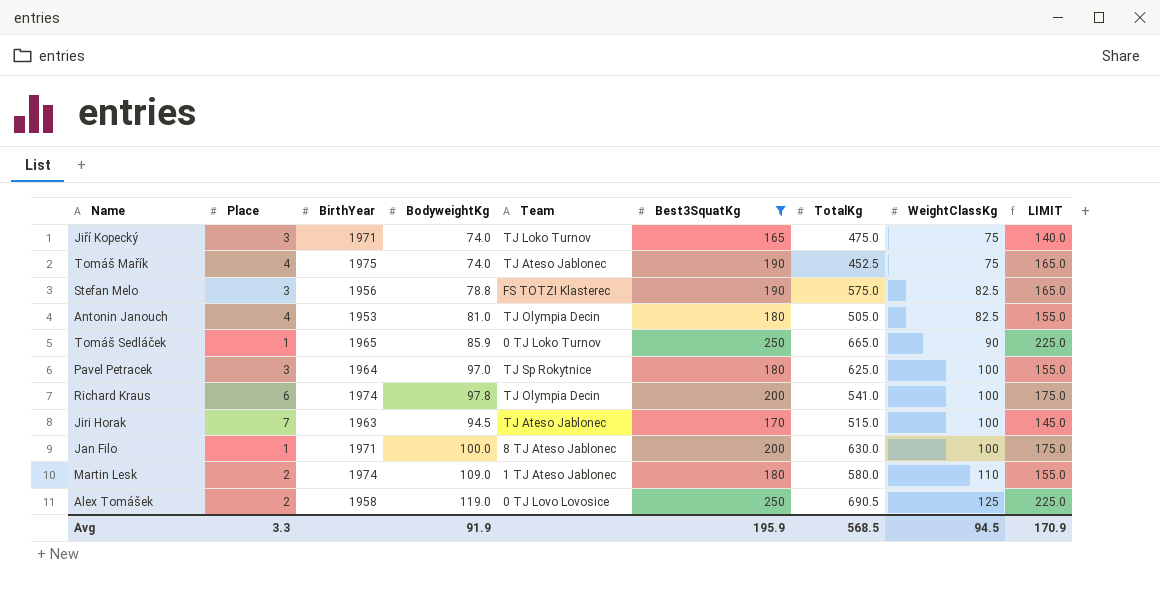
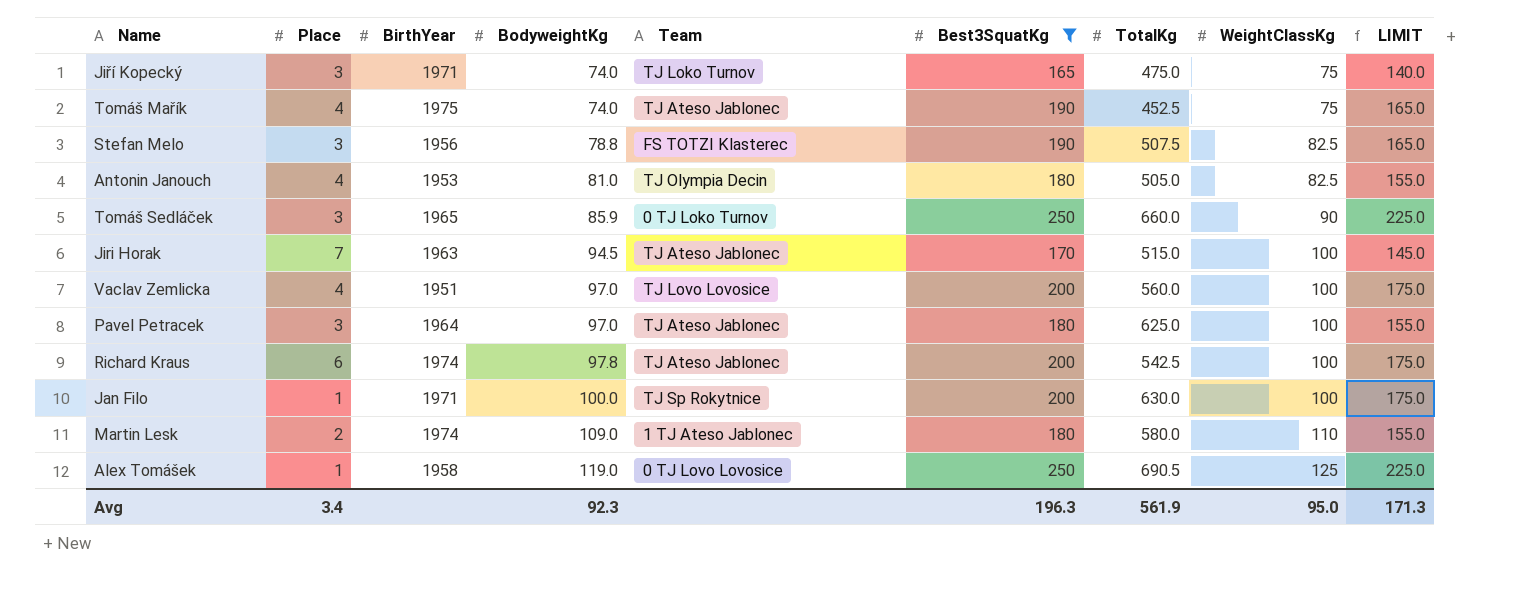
row order: WeightClassKg ascending -> BodyweightKg ascending
Stefan Melo | TotalKg: 575.0 -> 507.5
Tomáš Sedláček | Place: 1 -> 3
Tomáš Sedláček | TotalKg: 665.0 -> 660.0
row Vaclav Zemlicka: none -> 4 | 1951 | 97.0 | TJ Lovo Lovosice | 200 | 560.0 | 100 | 175.0
Pavel Petracek | Team: TJ Sp Rokytnice -> TJ Ateso Jablonec
Richard Kraus | Team: TJ Olympia Decin -> TJ Ateso Jablonec
Richard Kraus | TotalKg: 541.0 -> 542.5
Jan Filo | Team: 8 TJ Ateso Jablonec -> TJ Sp Rokytnice
Alex Tomášek | Place: 2 -> 1
Avg | Place: 3.3 -> 3.4
Avg | BodyweightKg: 91.9 -> 92.3
Avg | Best3SquatKg: 195.9 -> 196.3
Avg | TotalKg: 568.5 -> 561.9
Avg | WeightClassKg: 94.5 -> 95.0
Avg | LIMIT: 170.9 -> 171.3

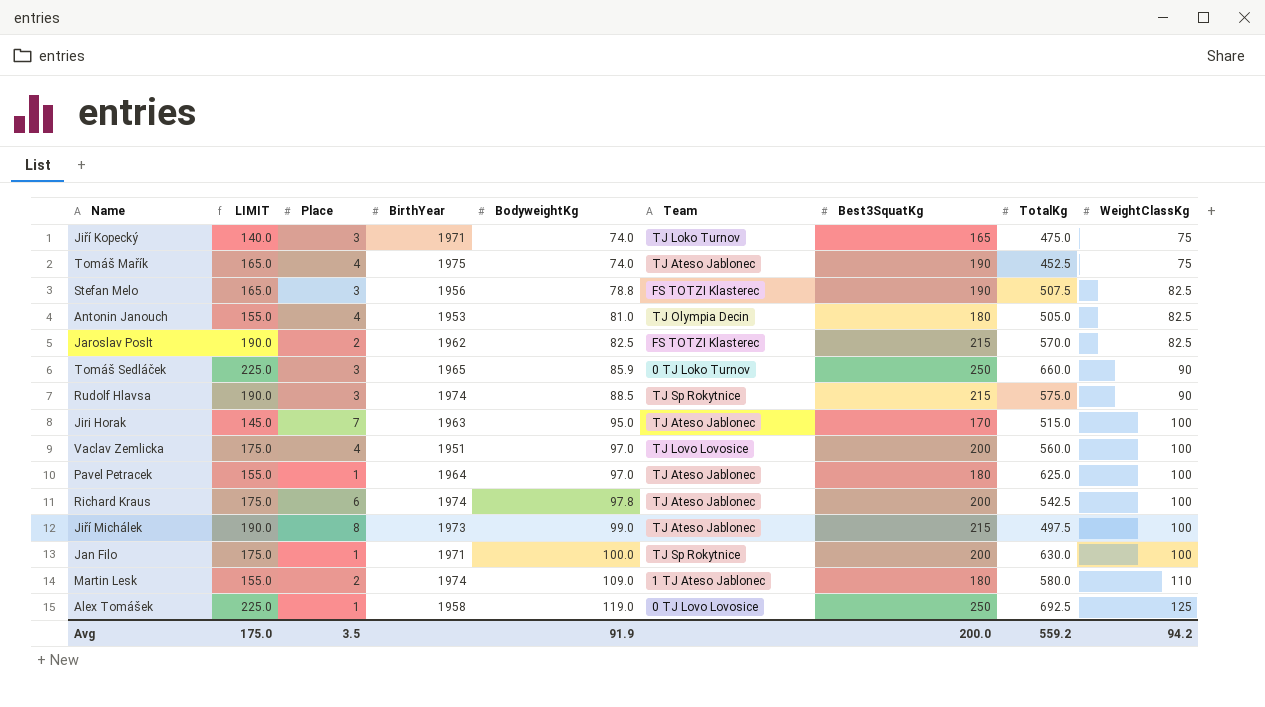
filter: Best3SquatKg != 215 -> none
column LIMIT | position: 9 -> 2
Jiri Horak | BodyweightKg: 94.5 -> 95.0
Pavel Petracek | Place: 3 -> 1
Alex Tomášek | TotalKg: 690.5 -> 692.5
Avg | LIMIT: 171.3 -> 175.0
Avg | Place: 3.4 -> 3.5
Avg | BodyweightKg: 92.3 -> 91.9
Avg | Best3SquatKg: 196.3 -> 200.0
Avg | TotalKg: 561.9 -> 559.2
Avg | WeightClassKg: 95.0 -> 94.2

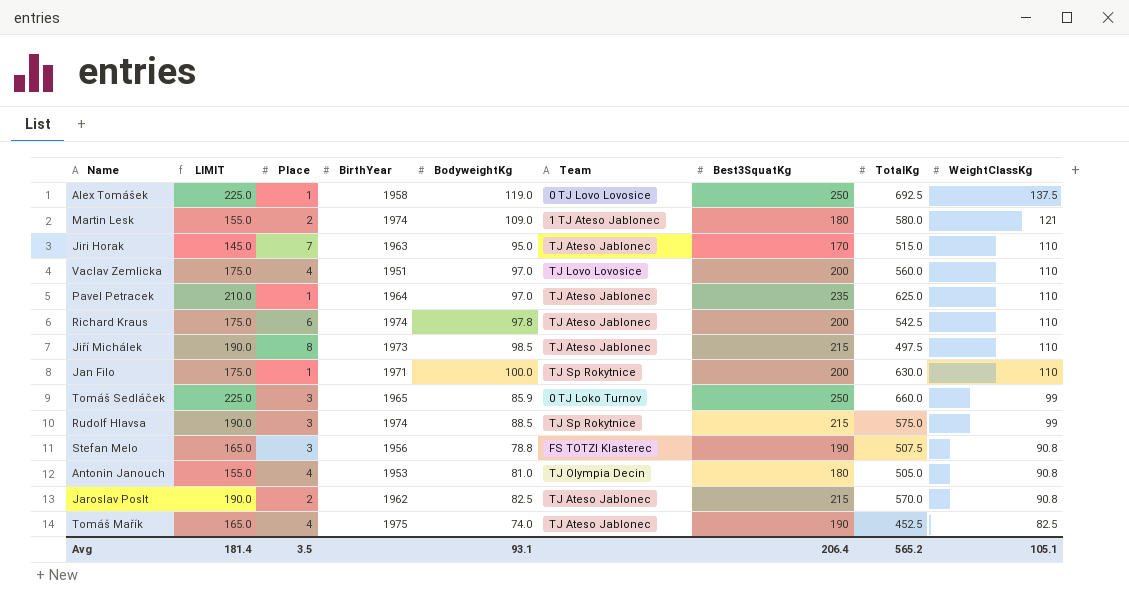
row order: BodyweightKg ascending -> WeightClassKg descending
row Jiří Kopecký: 140.0 | 3 | 1971 | 74.0 | TJ Loko Turnov | 165 | 475.0 | 75 -> none
Alex Tomášek | WeightClassKg: 125 -> 137.5
Martin Lesk | WeightClassKg: 110 -> 121
Jiri Horak | WeightClassKg: 100 -> 110
Vaclav Zemlicka | WeightClassKg: 100 -> 110
Pavel Petracek | LIMIT: 155.0 -> 210.0
Pavel Petracek | Best3SquatKg: 180 -> 235
Pavel Petracek | WeightClassKg: 100 -> 110
Richard Kraus | WeightClassKg: 100 -> 110
Jiří Michálek | BodyweightKg: 99.0 -> 98.5
Jiří Michálek | WeightClassKg: 100 -> 110
Jan Filo | WeightClassKg: 100 -> 110
Tomáš Sedláček | WeightClassKg: 90 -> 99
Rudolf Hlavsa | WeightClassKg: 90 -> 99
Stefan Melo | WeightClassKg: 82.5 -> 90.8
Antonin Janouch | WeightClassKg: 82.5 -> 90.8
Jaroslav Poslt | Team: FS TOTZI Klasterec -> TJ Ateso Jablonec
Jaroslav Poslt | WeightClassKg: 82.5 -> 90.8
Tomáš Mařík | WeightClassKg: 75 -> 82.5
Avg | LIMIT: 175.0 -> 181.4
Avg | BodyweightKg: 91.9 -> 93.1
Avg | Best3SquatKg: 200.0 -> 206.4
Avg | TotalKg: 559.2 -> 565.2
Avg | WeightClassKg: 94.2 -> 105.1

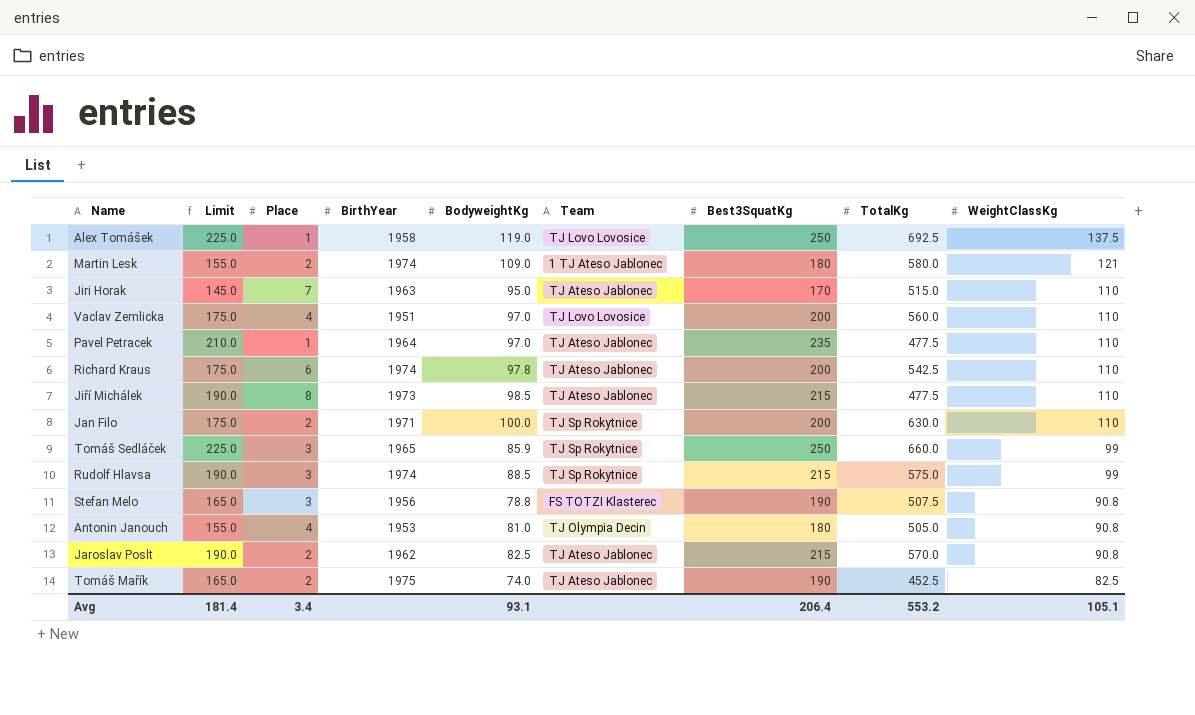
column name: LIMIT -> Limit
Alex Tomášek | Team: 0 TJ Lovo Lovosice -> TJ Lovo Lovosice
Pavel Petracek | TotalKg: 625.0 -> 477.5
Jiří Michálek | TotalKg: 497.5 -> 477.5
Jan Filo | Place: 1 -> 2
Tomáš Sedláček | Team: 0 TJ Loko Turnov -> TJ Sp Rokytnice
Tomáš Mařík | Place: 4 -> 2
Avg | Place: 3.5 -> 3.4
Avg | TotalKg: 565.2 -> 553.2

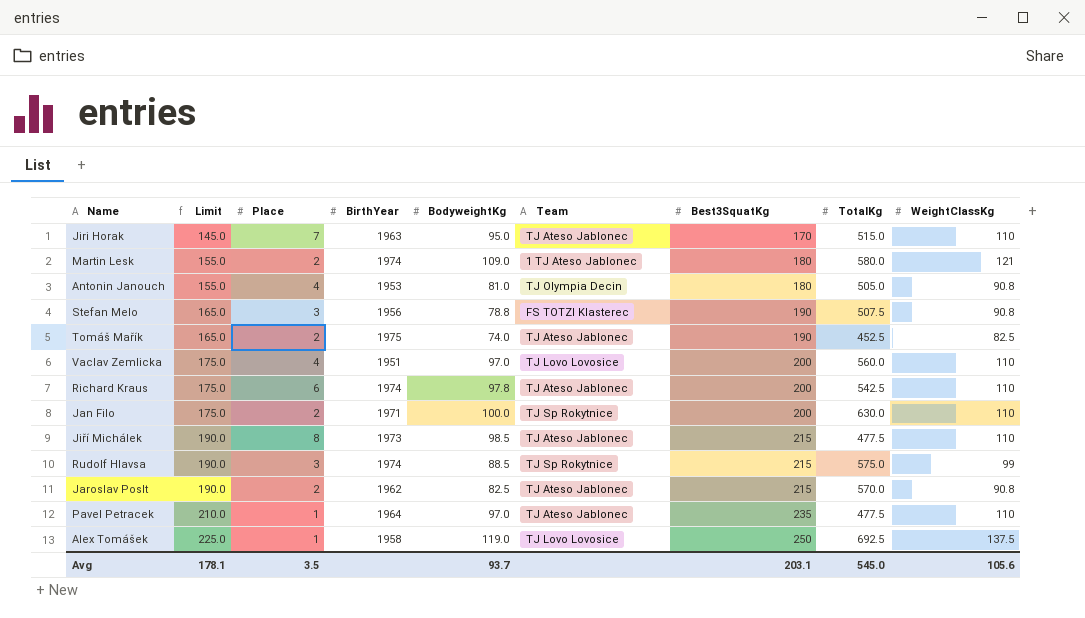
row order: WeightClassKg descending -> Limit ascending
row Tomáš Sedláček: 225.0 | 3 | 1965 | 85.9 | TJ Sp Rokytnice | 250 | 660.0 | 99 -> none
Avg | Limit: 181.4 -> 178.1
Avg | Place: 3.4 -> 3.5
Avg | BodyweightKg: 93.1 -> 93.7
Avg | Best3SquatKg: 206.4 -> 203.1
Avg | TotalKg: 553.2 -> 545.0
Avg | WeightClassKg: 105.1 -> 105.6

